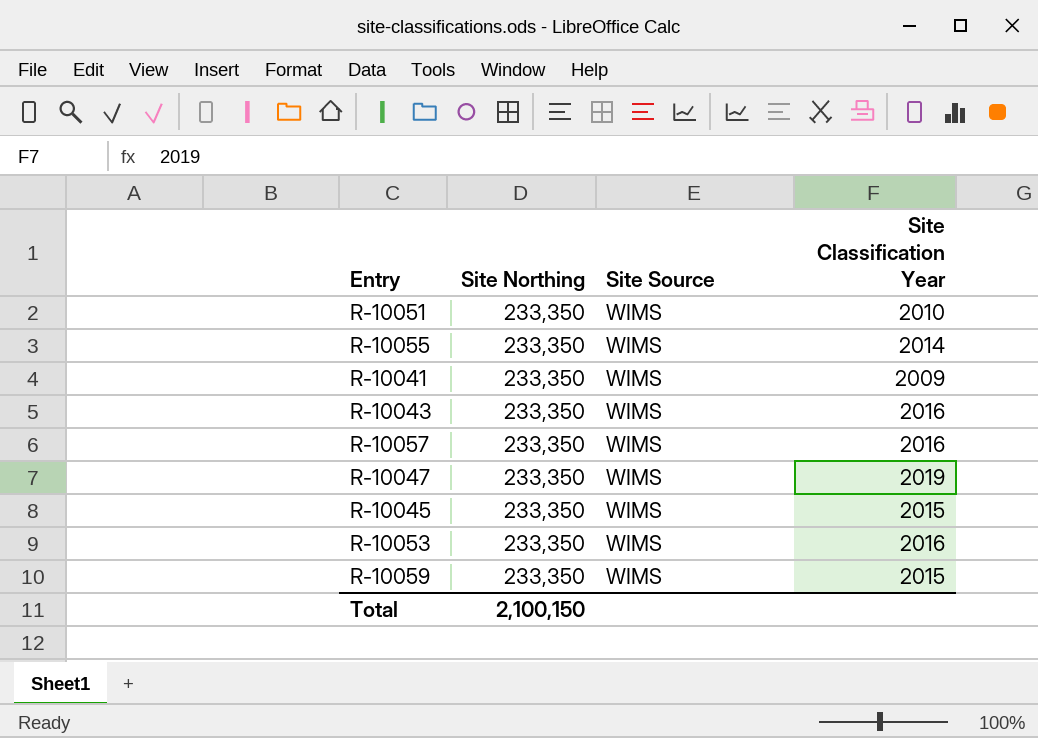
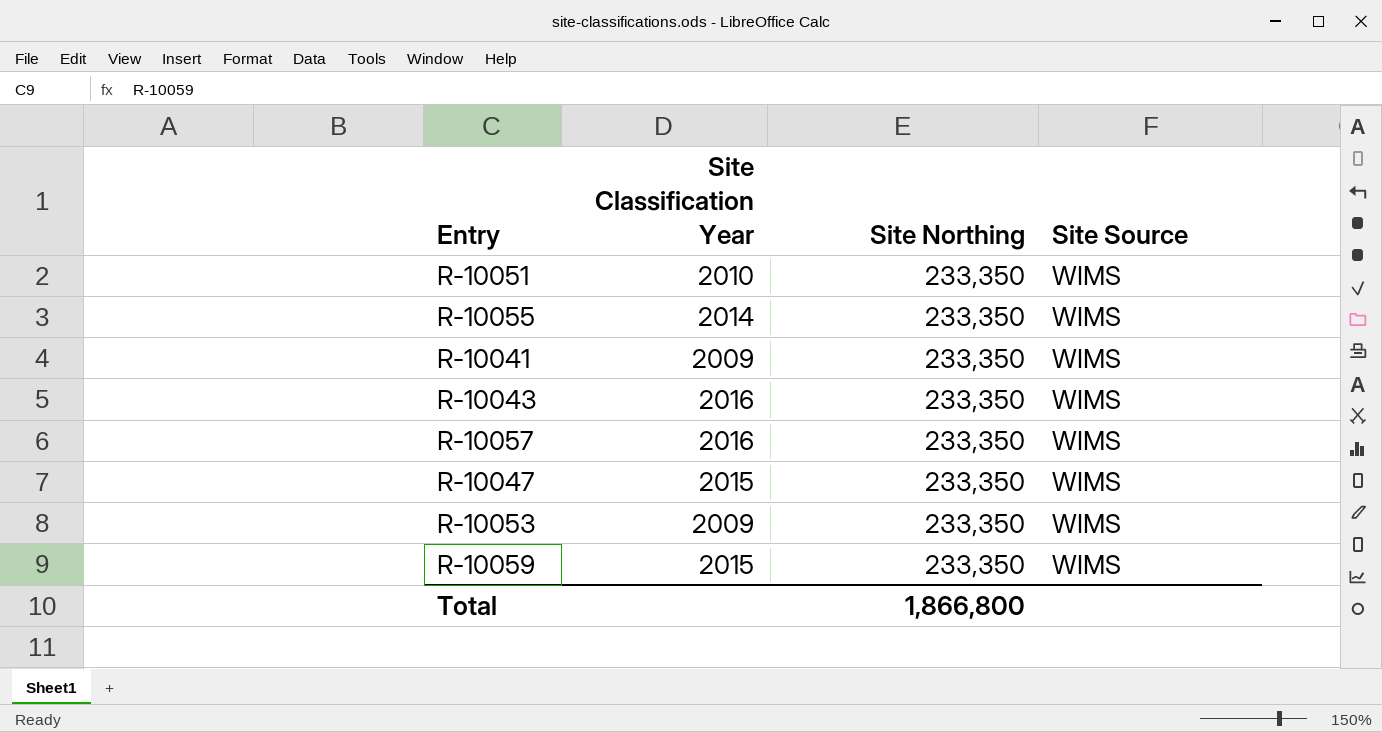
column Site Classification Year | position: 4 -> 2
row R-10045: 233,350 | WIMS | 2015 -> none
R-10047 | Site Classification Year: 2019 -> 2015
R-10053 | Site Classification Year: 2016 -> 2009
Total | Site Northing: 2,100,150 -> 1,866,800

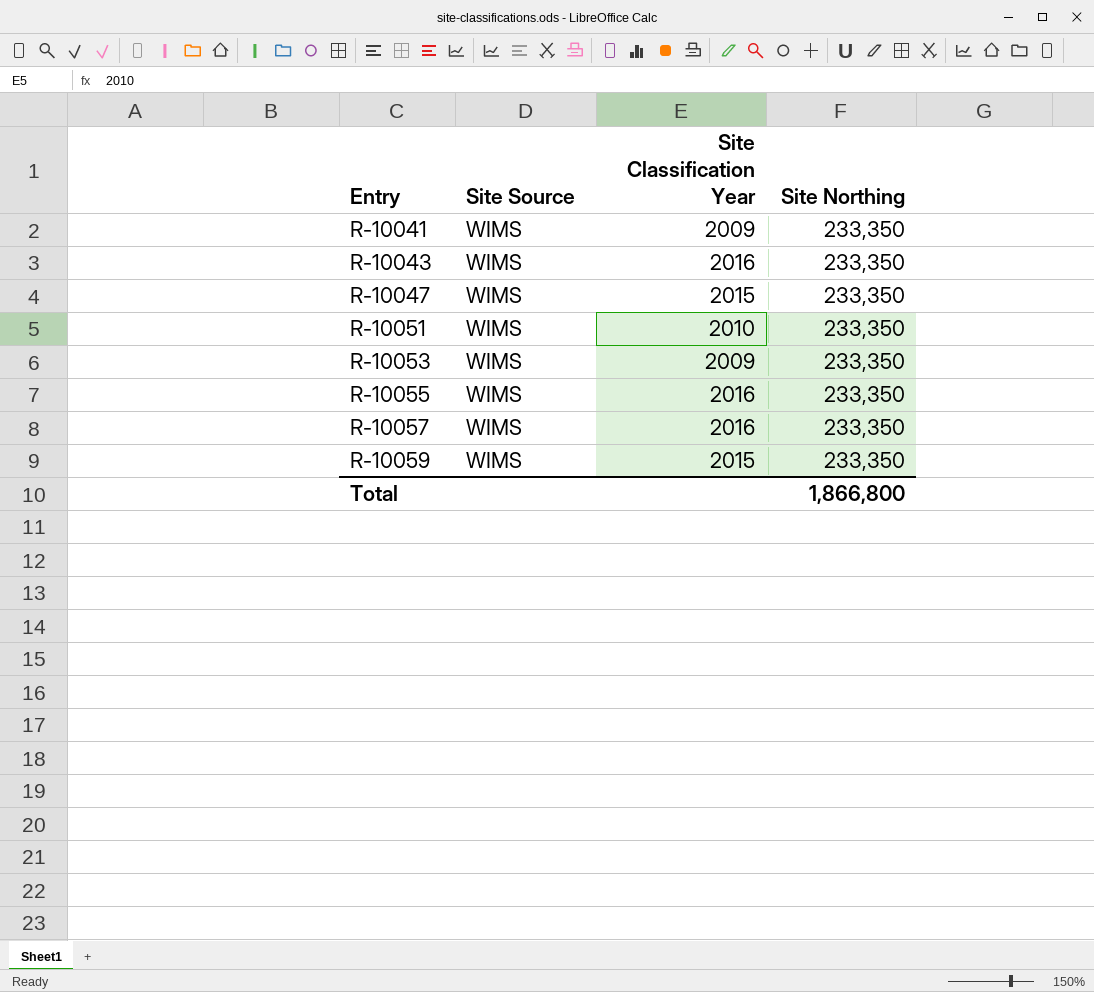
row order: none -> Entry ascending
column Site Source | position: 4 -> 2
R-10055 | Site Classification Year: 2014 -> 2016

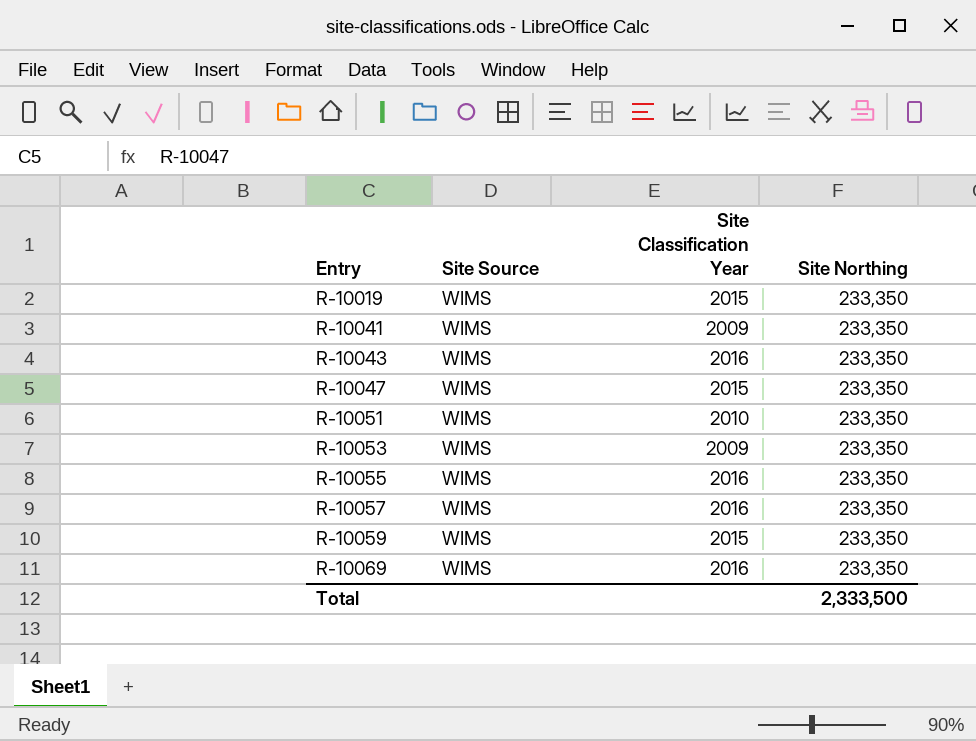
row R-10019: none -> WIMS | 2015 | 233,350
row R-10069: none -> WIMS | 2016 | 233,350
Total | Site Northing: 1,866,800 -> 2,333,500

